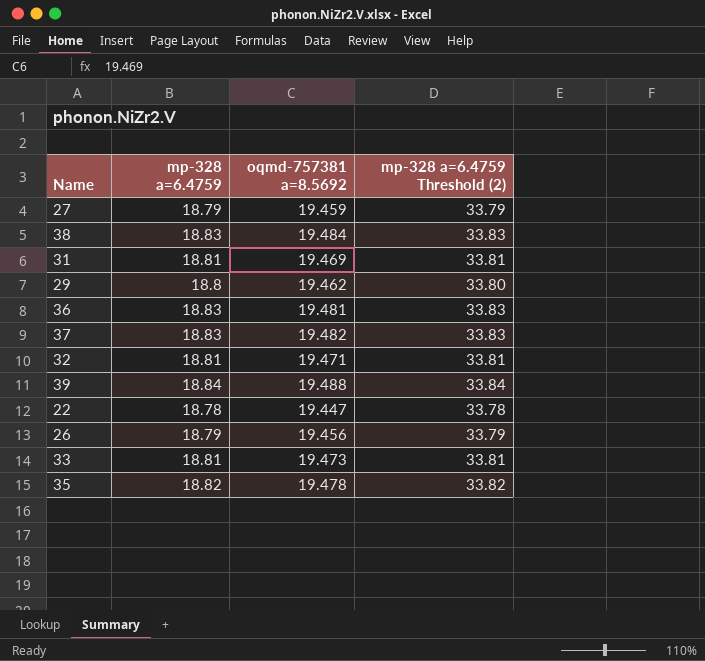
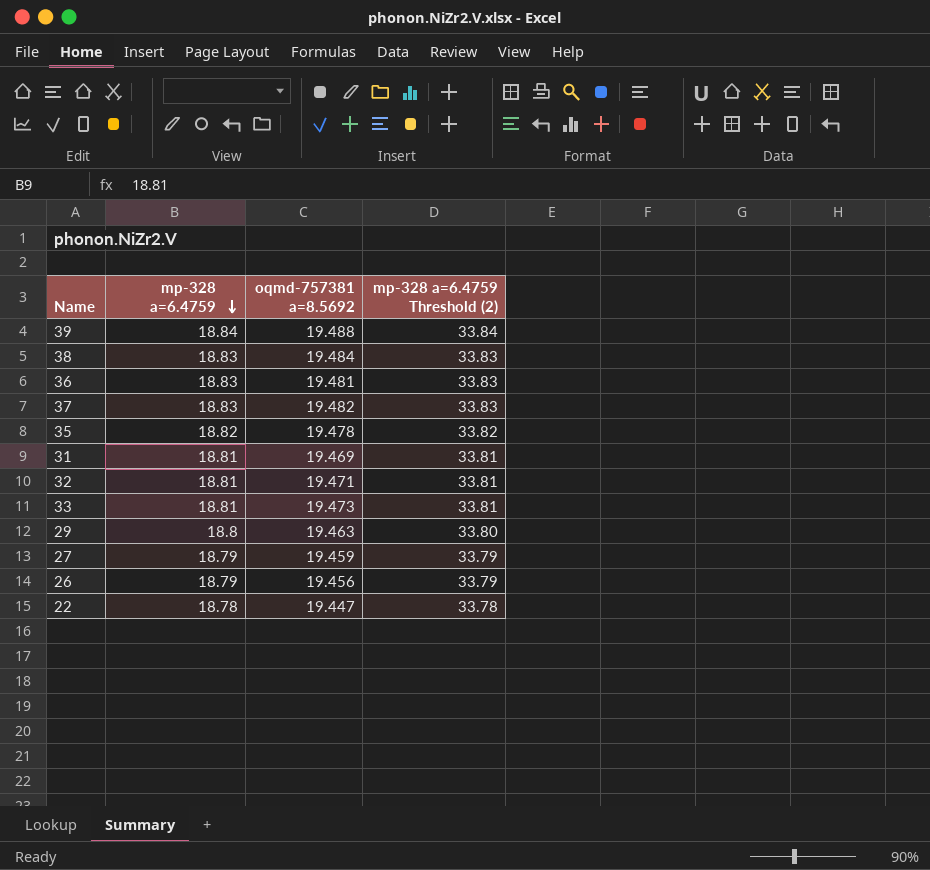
row order: none -> mp-328 a=6.4759 descending
29 | oqmd-757381 a=8.5692: 19.462 -> 19.463

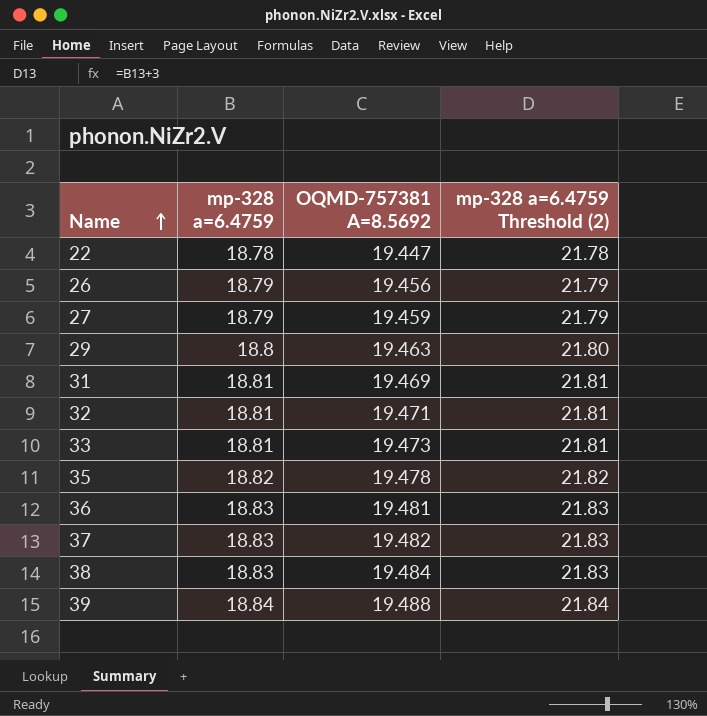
row order: mp-328 a=6.4759 descending -> Name ascending
column name: oqmd-757381 a=8.5692 -> OQMD-757381 A=8.5692
column mp-328 a=6.4759 Threshold (2) | formula: [mp-328 a=6.4759] + 15 -> [mp-328 a=6.4759] + 3

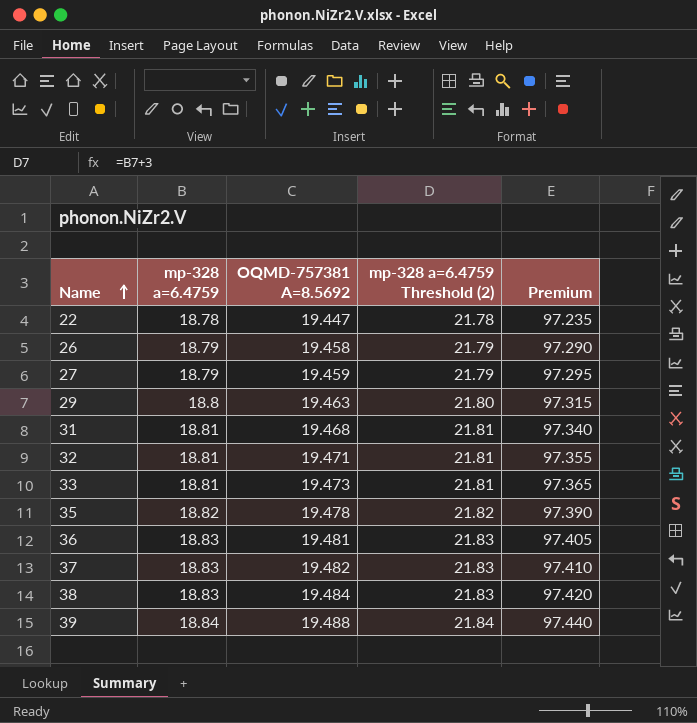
column Premium | formula: none -> [OQMD-757381 A=8.5692] * 5
26 | OQMD-757381 A=8.5692: 19.456 -> 19.458
31 | OQMD-757381 A=8.5692: 19.469 -> 19.468

